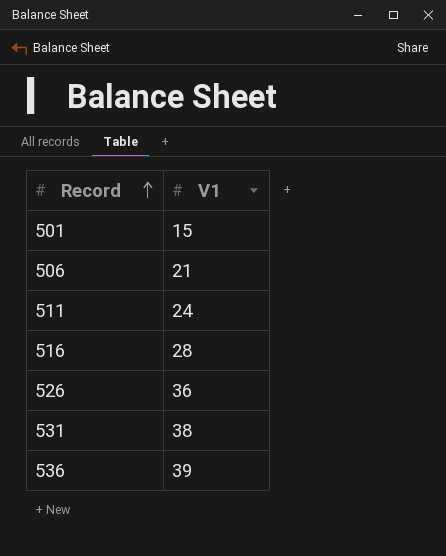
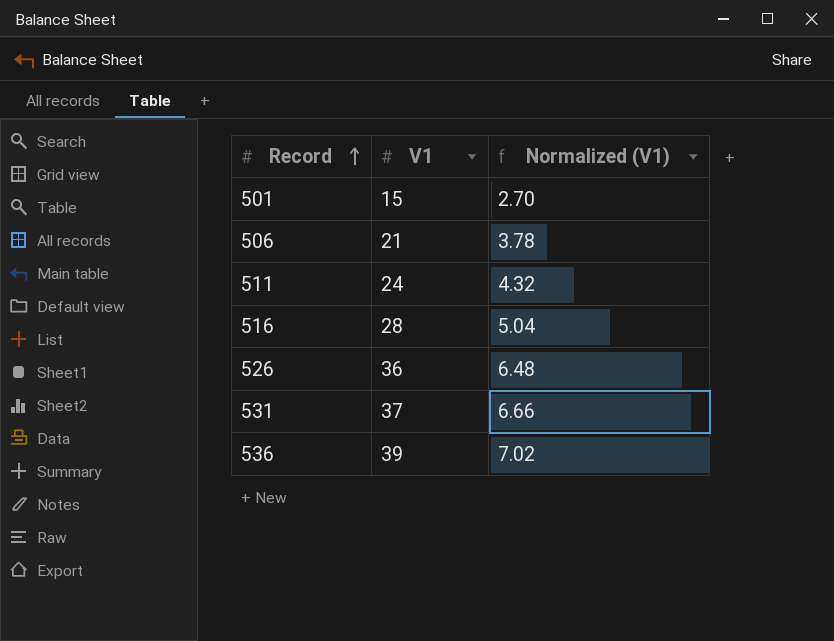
column Normalized (V1) | formula: none -> [V1] * 0.18
531 | V1: 38 -> 37

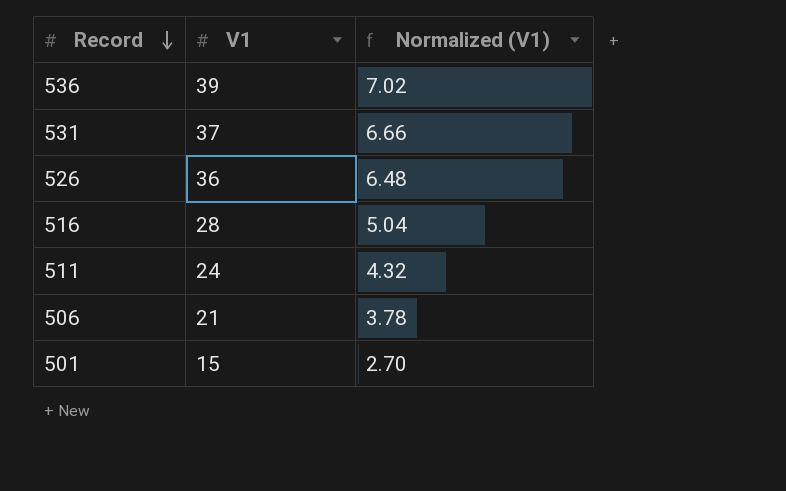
row order: Record ascending -> Record descending

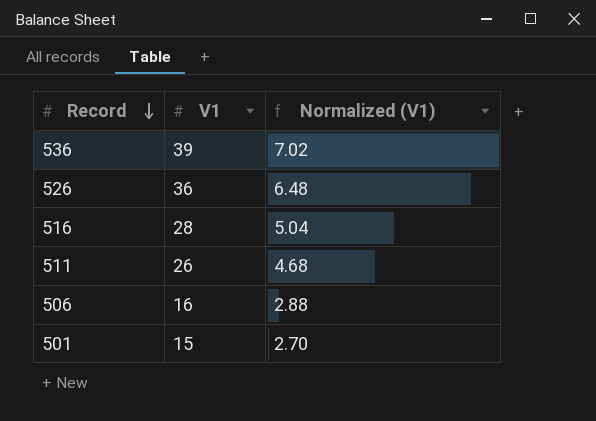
row 531: 37 | 6.66 -> none
511 | V1: 24 -> 26
511 | Normalized (V1): 4.32 -> 4.68
506 | V1: 21 -> 16
506 | Normalized (V1): 3.78 -> 2.88

